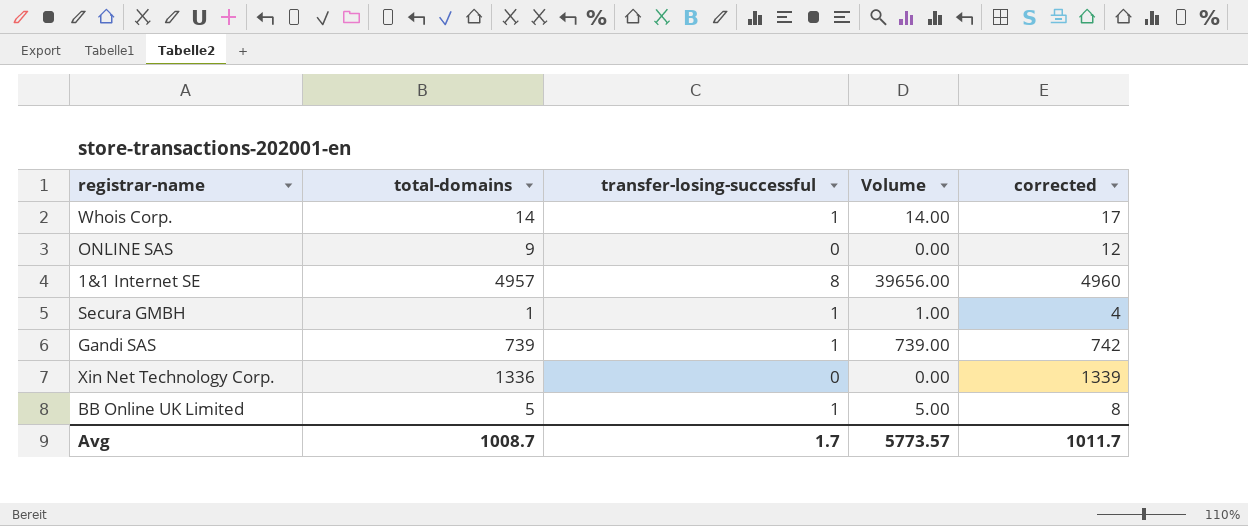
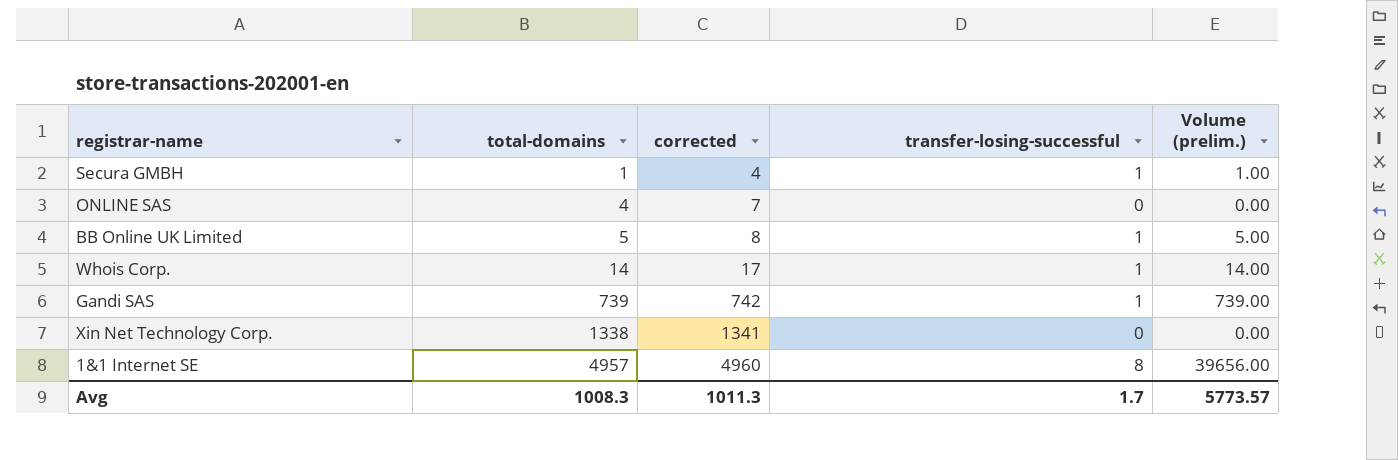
row order: none -> total-domains ascending
column corrected | position: 5 -> 3
column name: Volume -> Volume (prelim.)
ONLINE SAS | total-domains: 9 -> 4
ONLINE SAS | corrected: 12 -> 7
Xin Net Technology Corp. | total-domains: 1336 -> 1338
Xin Net Technology Corp. | corrected: 1339 -> 1341
Avg | total-domains: 1008.7 -> 1008.3
Avg | corrected: 1011.7 -> 1011.3

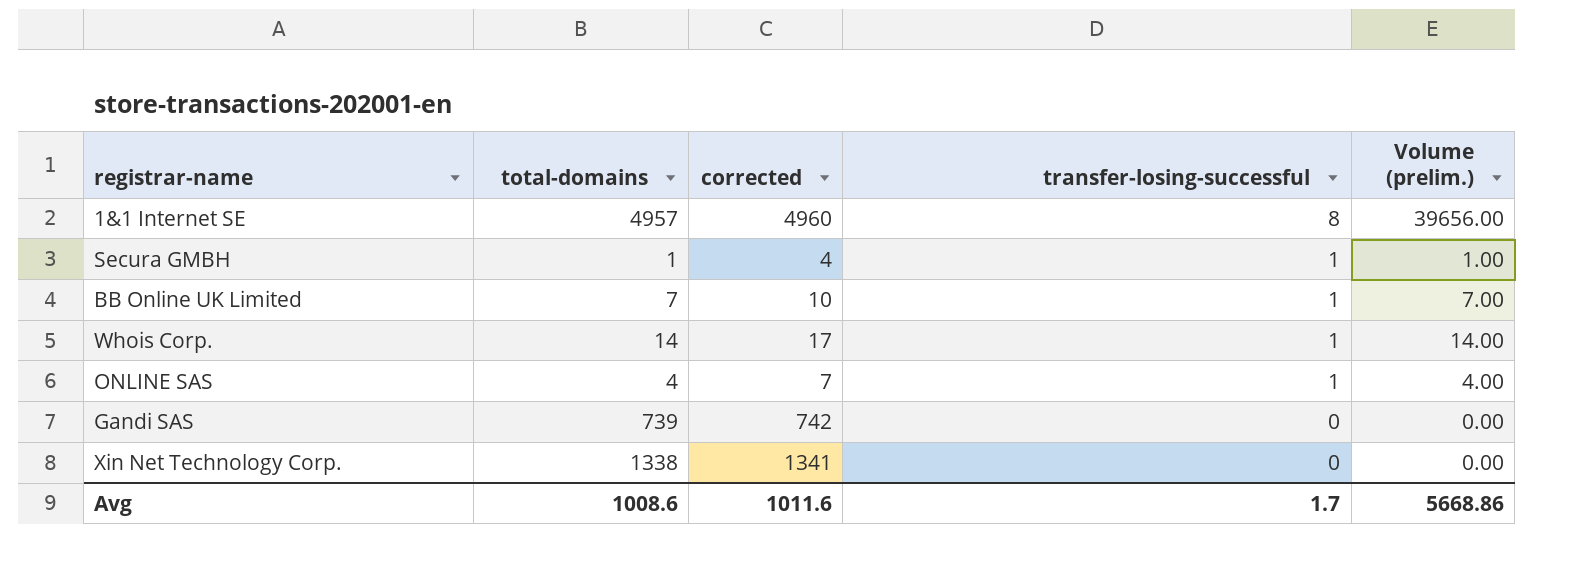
row order: total-domains ascending -> transfer-losing-successful descending
BB Online UK Limited | total-domains: 5 -> 7
BB Online UK Limited | corrected: 8 -> 10
BB Online UK Limited | Volume (prelim.): 5.00 -> 7.00
ONLINE SAS | transfer-losing-successful: 0 -> 1
ONLINE SAS | Volume (prelim.): 0.00 -> 4.00
Gandi SAS | transfer-losing-successful: 1 -> 0
Gandi SAS | Volume (prelim.): 739.00 -> 0.00
Avg | total-domains: 1008.3 -> 1008.6
Avg | corrected: 1011.3 -> 1011.6
Avg | Volume (prelim.): 5773.57 -> 5668.86

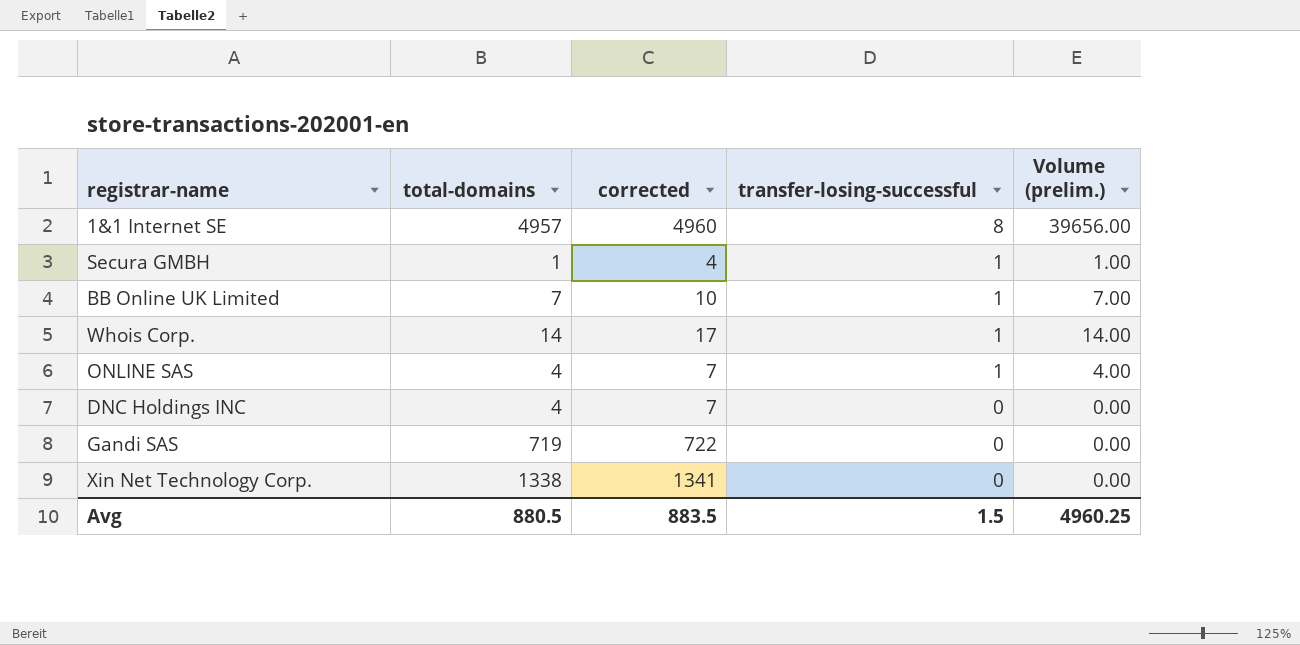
row DNC Holdings INC: none -> 4 | 7 | 0 | 0.00
Gandi SAS | total-domains: 739 -> 719
Gandi SAS | corrected: 742 -> 722
Avg | total-domains: 1008.6 -> 880.5
Avg | corrected: 1011.6 -> 883.5
Avg | transfer-losing-successful: 1.7 -> 1.5
Avg | Volume (prelim.): 5668.86 -> 4960.25

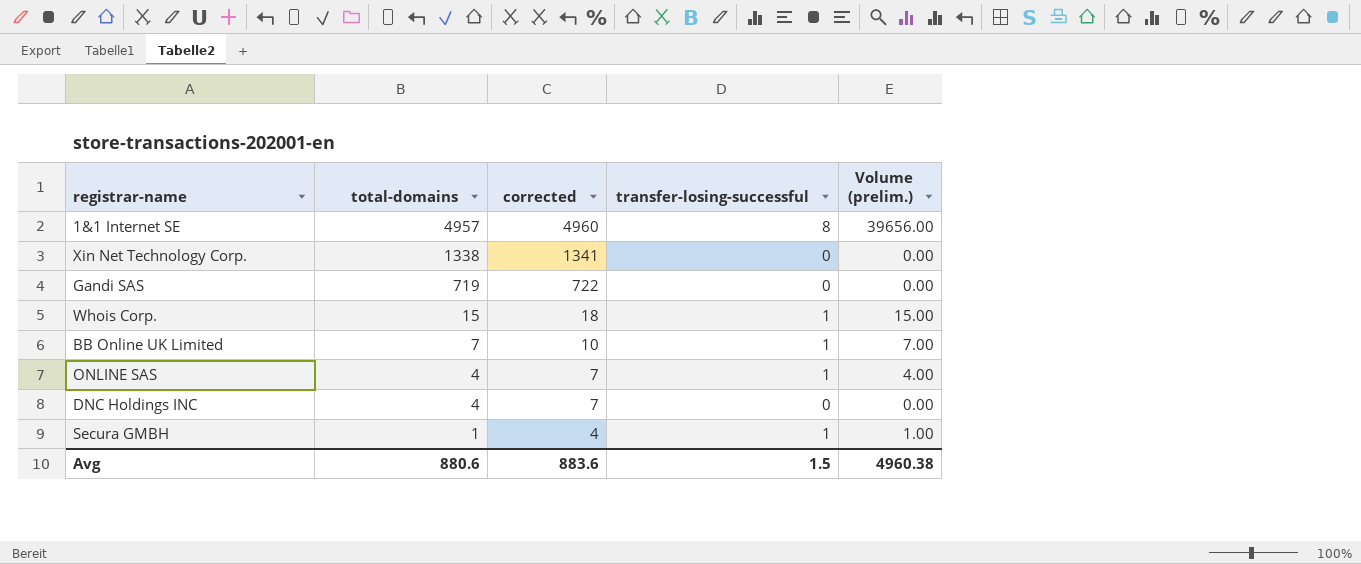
row order: transfer-losing-successful descending -> total-domains descending
Whois Corp. | total-domains: 14 -> 15
Whois Corp. | corrected: 17 -> 18
Whois Corp. | Volume (prelim.): 14.00 -> 15.00
Avg | total-domains: 880.5 -> 880.6
Avg | corrected: 883.5 -> 883.6
Avg | Volume (prelim.): 4960.25 -> 4960.38

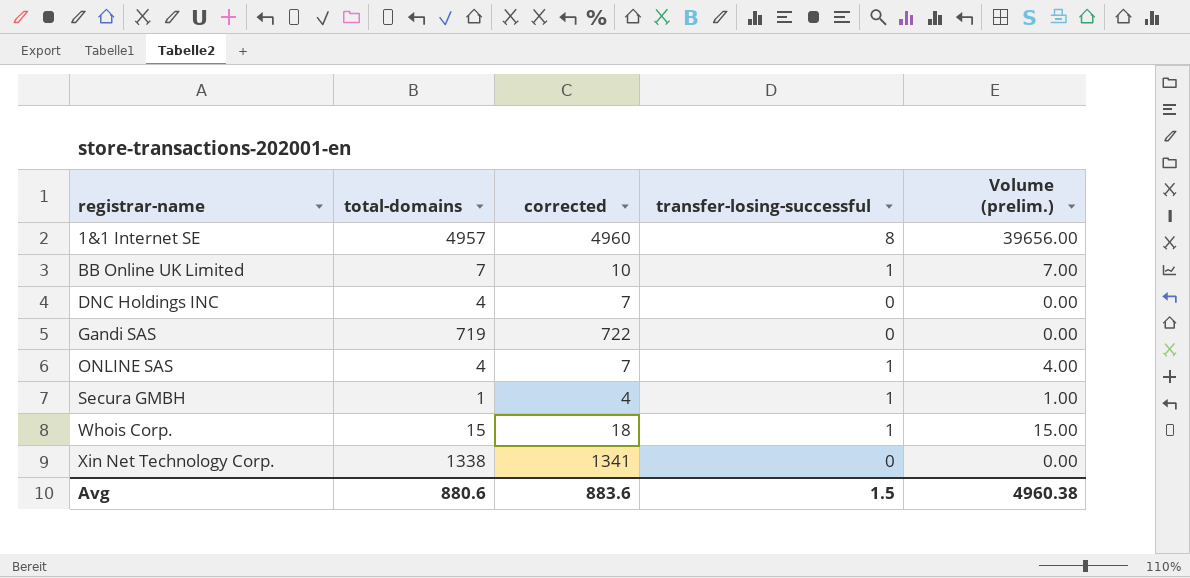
row order: total-domains descending -> registrar-name ascending

